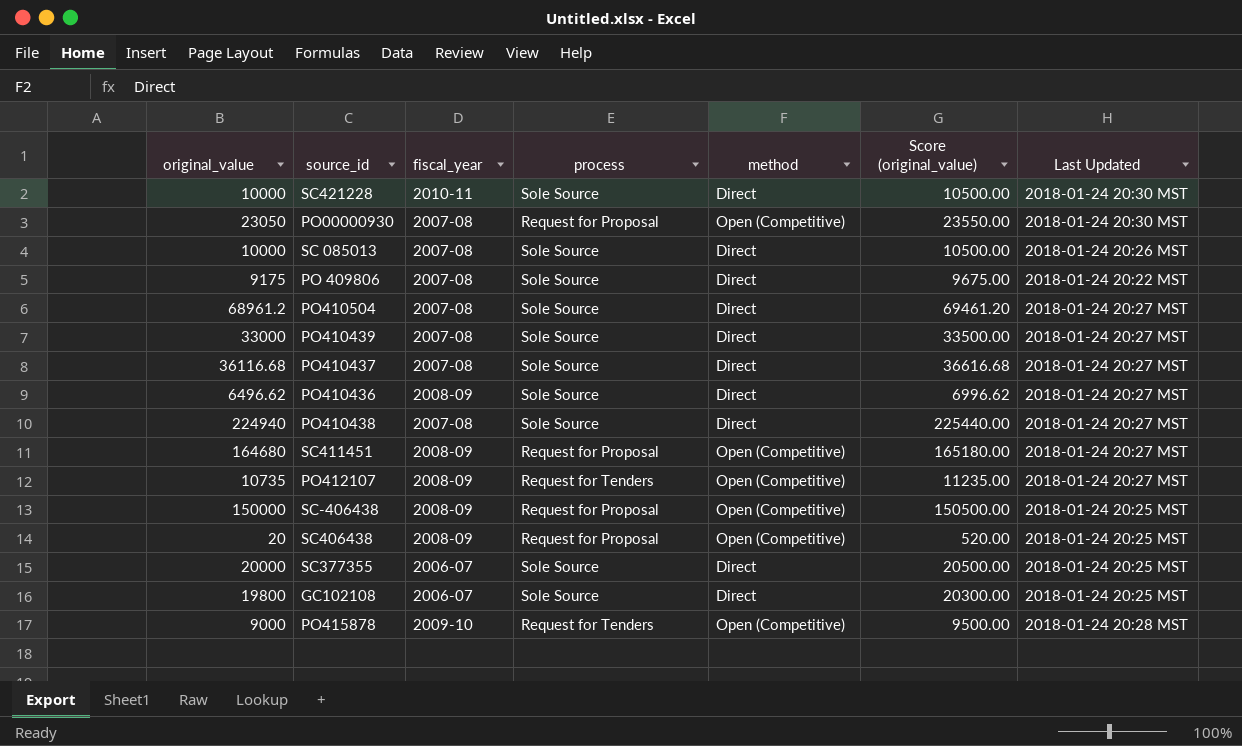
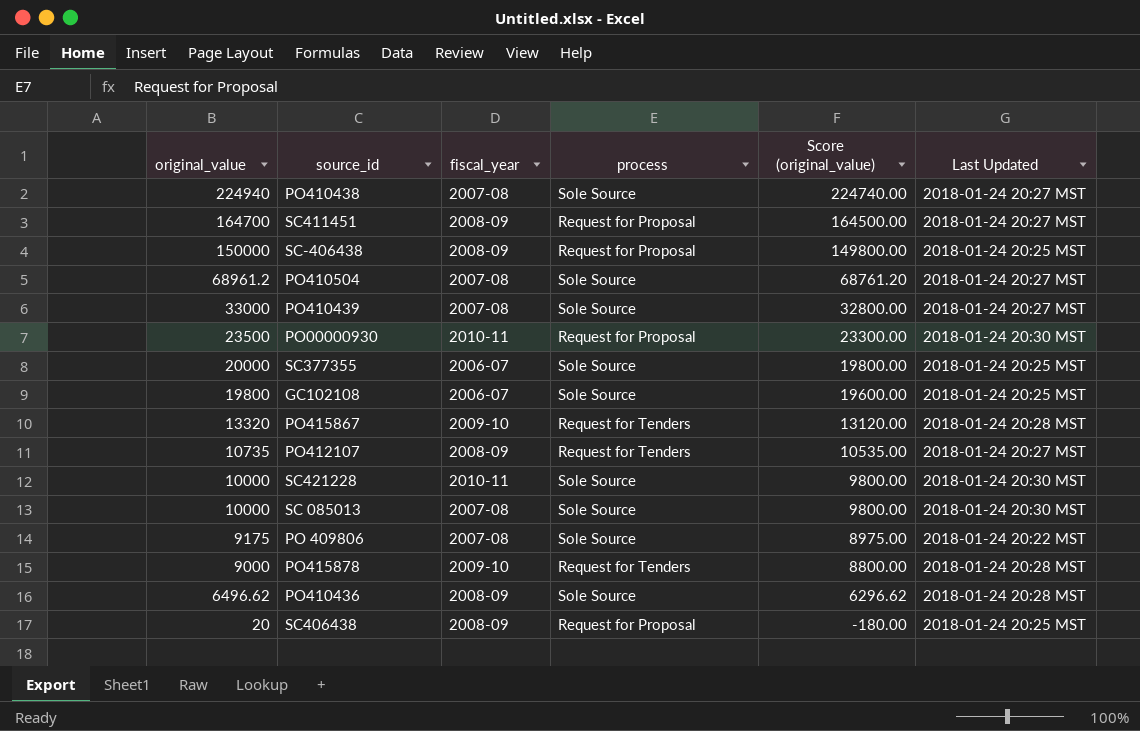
row order: none -> original_value descending
column method | position: 5 -> none
column Score (original_value) | formula: [original_value] + 500 -> [original_value] - 200
row PO410437: 36116.68 | 2007-08 | Sole Source | Direct | 36616.68 | 2018-01-24 20:27 MST -> none
SC411451 | original_value: 164680 -> 164700
PO00000930 | original_value: 23050 -> 23500
PO00000930 | fiscal_year: 2007-08 -> 2010-11
row PO415867: none -> 13320 | 2009-10 | Request for Tenders | 13120.00 | 2018-01-24 20:28 MST
SC 085013 | Last Updated: 2018-01-24 20:26 MST -> 2018-01-24 20:30 MST
PO410436 | Last Updated: 2018-01-24 20:27 MST -> 2018-01-24 20:28 MST

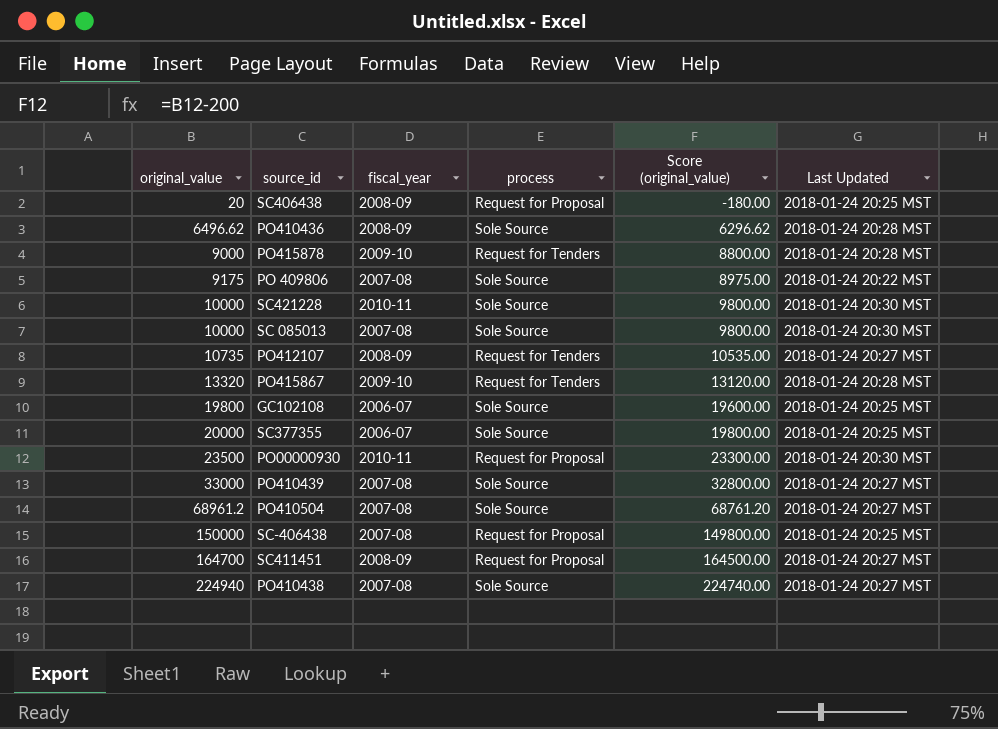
row order: original_value descending -> original_value ascending
SC-406438 | fiscal_year: 2008-09 -> 2007-08

